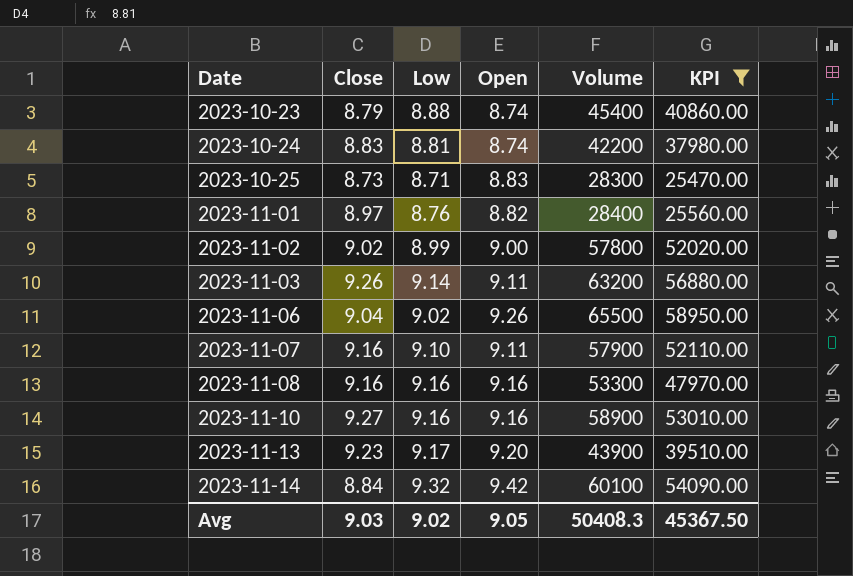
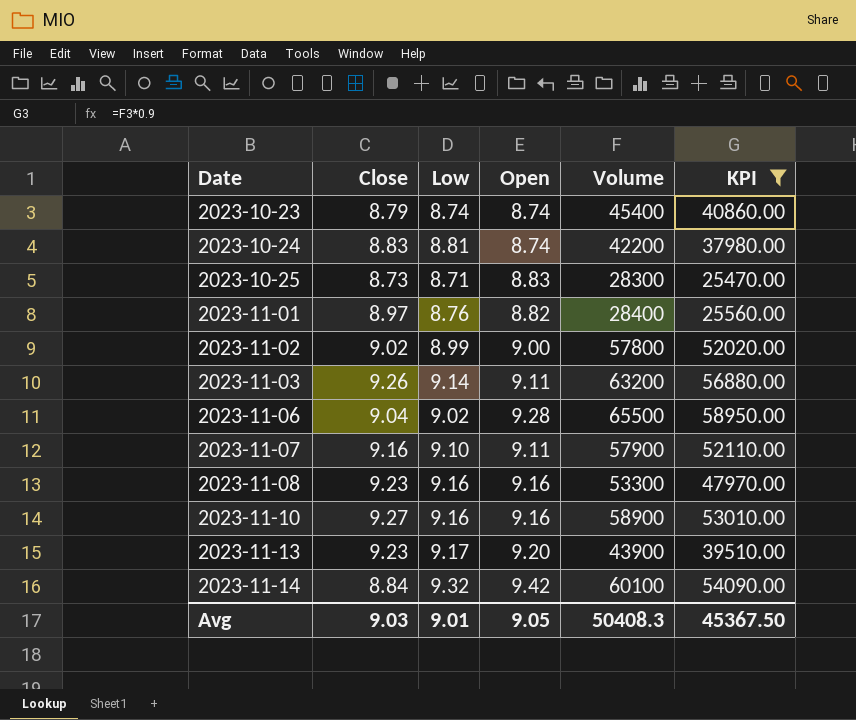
2023-10-23 | Low: 8.88 -> 8.74
2023-11-06 | Open: 9.26 -> 9.28
2023-11-08 | Close: 9.16 -> 9.23
Avg | Low: 9.02 -> 9.01

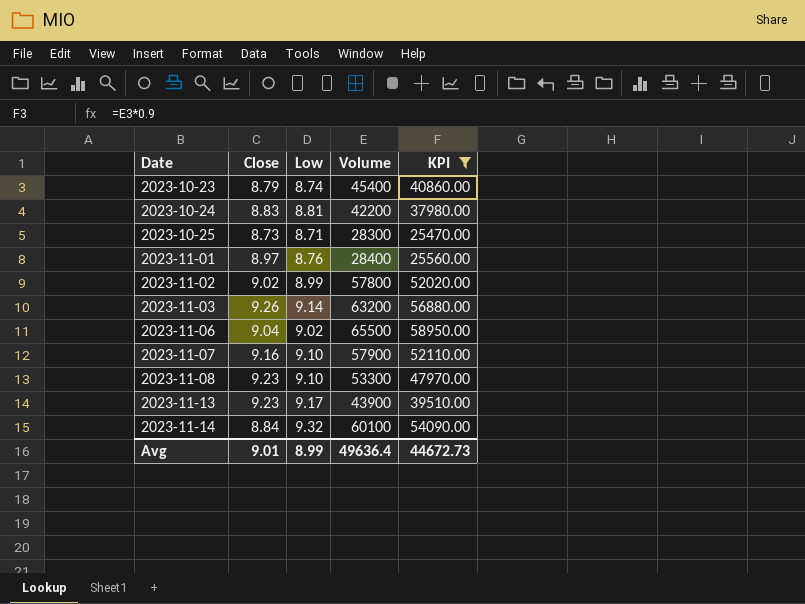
column Open | position: 4 -> none
row 2023-11-10: 9.27 | 9.16 | 9.16 | 58900 | 53010.00 -> none
2023-11-08 | Low: 9.16 -> 9.10
Avg | Close: 9.03 -> 9.01
Avg | Low: 9.01 -> 8.99
Avg | Volume: 50408.3 -> 49636.4
Avg | KPI: 45367.50 -> 44672.73

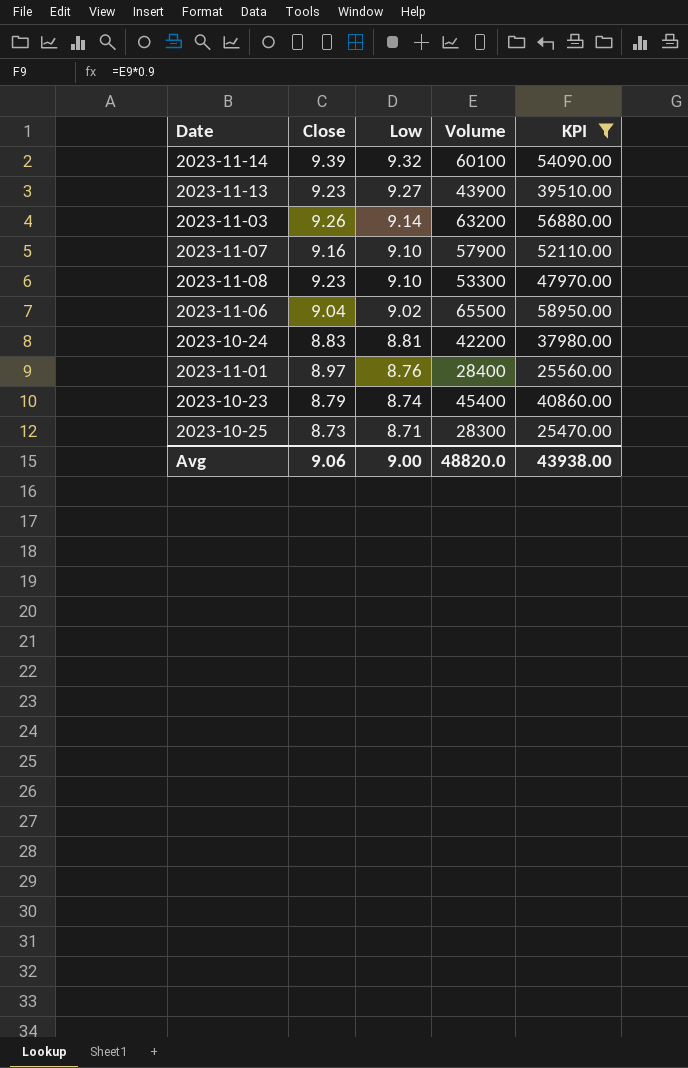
row order: Date ascending -> Low descending
row 2023-11-02: 9.02 | 8.99 | 57800 | 52020.00 -> none
2023-11-14 | Close: 8.84 -> 9.39
2023-11-13 | Low: 9.17 -> 9.27
Avg | Close: 9.01 -> 9.06
Avg | Low: 8.99 -> 9.00
Avg | Volume: 49636.4 -> 48820.0
Avg | KPI: 44672.73 -> 43938.00

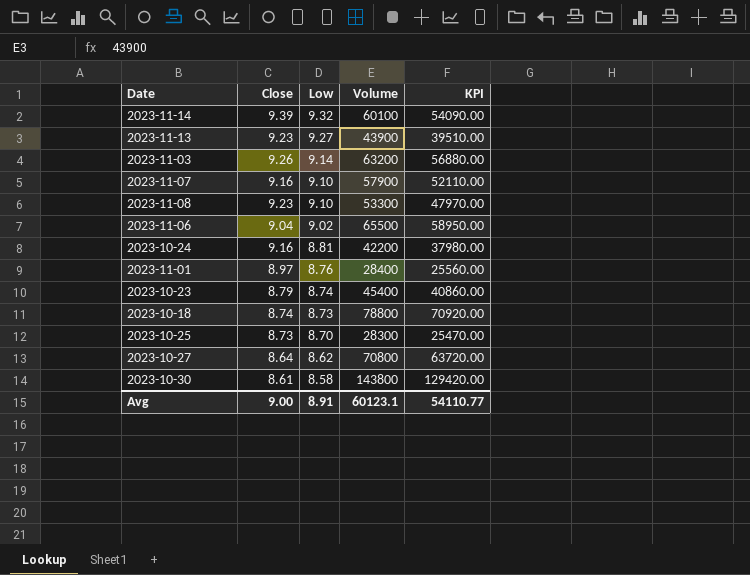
filter: KPI <= 58950.00 -> none
2023-10-24 | Close: 8.83 -> 9.16
2023-10-25 | Low: 8.71 -> 8.70
Avg | Close: 9.06 -> 9.00
Avg | Low: 9.00 -> 8.91
Avg | Volume: 48820.0 -> 60123.1
Avg | KPI: 43938.00 -> 54110.77

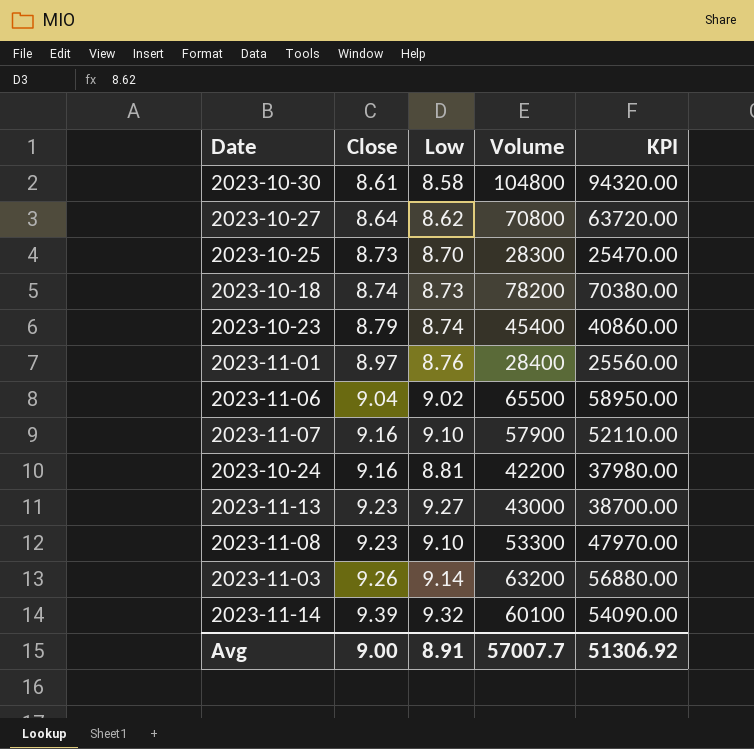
row order: Low descending -> Close ascending
2023-10-30 | Volume: 143800 -> 104800
2023-10-30 | KPI: 129420.00 -> 94320.00
2023-10-18 | Volume: 78800 -> 78200
2023-10-18 | KPI: 70920.00 -> 70380.00
2023-11-13 | Volume: 43900 -> 43000
2023-11-13 | KPI: 39510.00 -> 38700.00
Avg | Volume: 60123.1 -> 57007.7
Avg | KPI: 54110.77 -> 51306.92

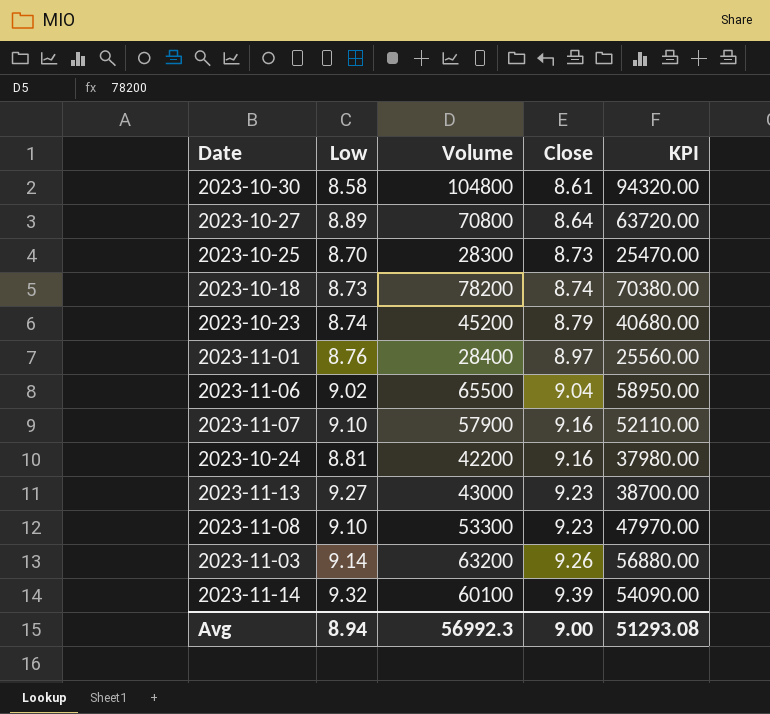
column Close | position: 2 -> 4
2023-10-27 | Low: 8.62 -> 8.89
2023-10-23 | Volume: 45400 -> 45200
2023-10-23 | KPI: 40860.00 -> 40680.00
Avg | Low: 8.91 -> 8.94
Avg | Volume: 57007.7 -> 56992.3
Avg | KPI: 51306.92 -> 51293.08

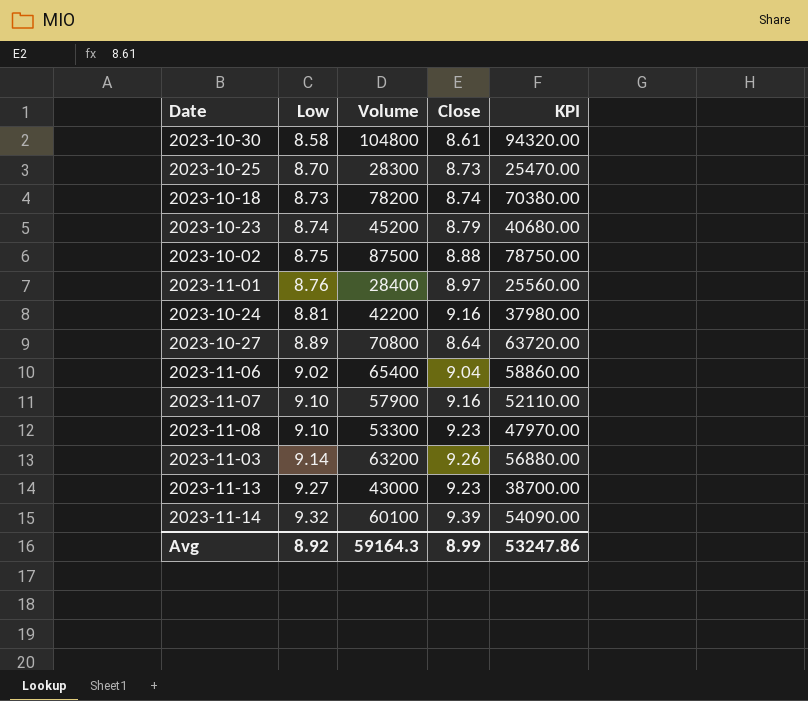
row order: Close ascending -> Low ascending
row 2023-10-02: none -> 8.75 | 87500 | 8.88 | 78750.00
2023-11-06 | Volume: 65500 -> 65400
2023-11-06 | KPI: 58950.00 -> 58860.00
Avg | Low: 8.94 -> 8.92
Avg | Volume: 56992.3 -> 59164.3
Avg | Close: 9.00 -> 8.99
Avg | KPI: 51293.08 -> 53247.86

